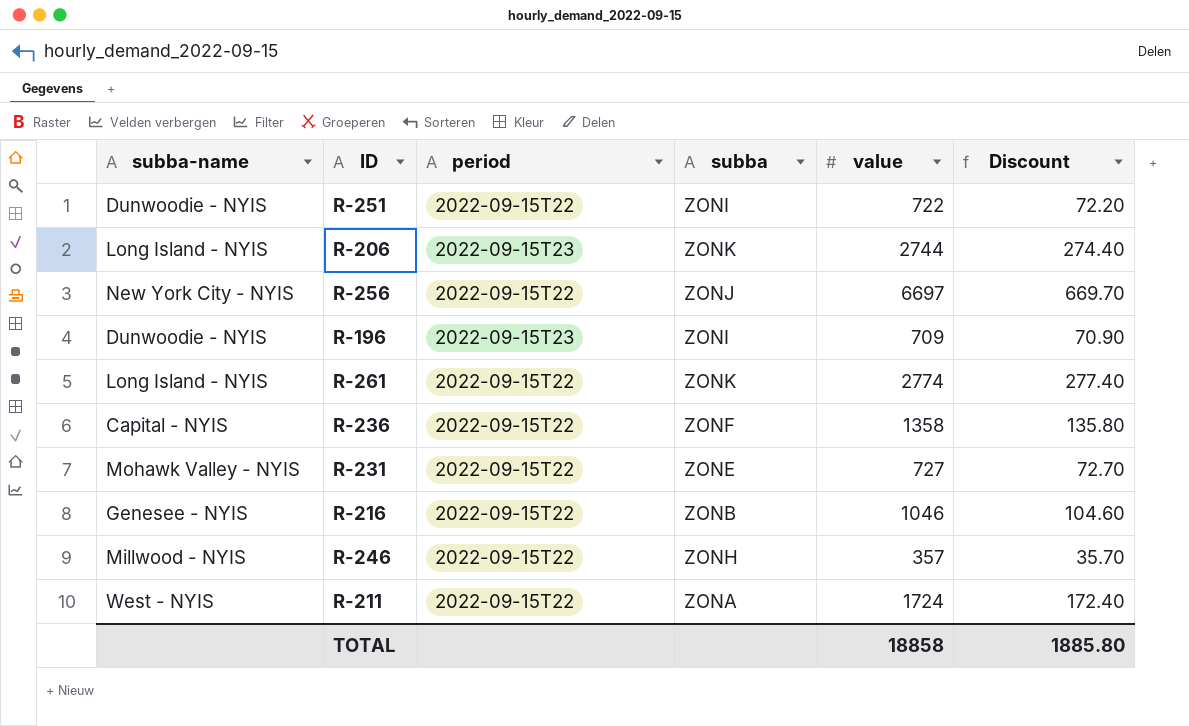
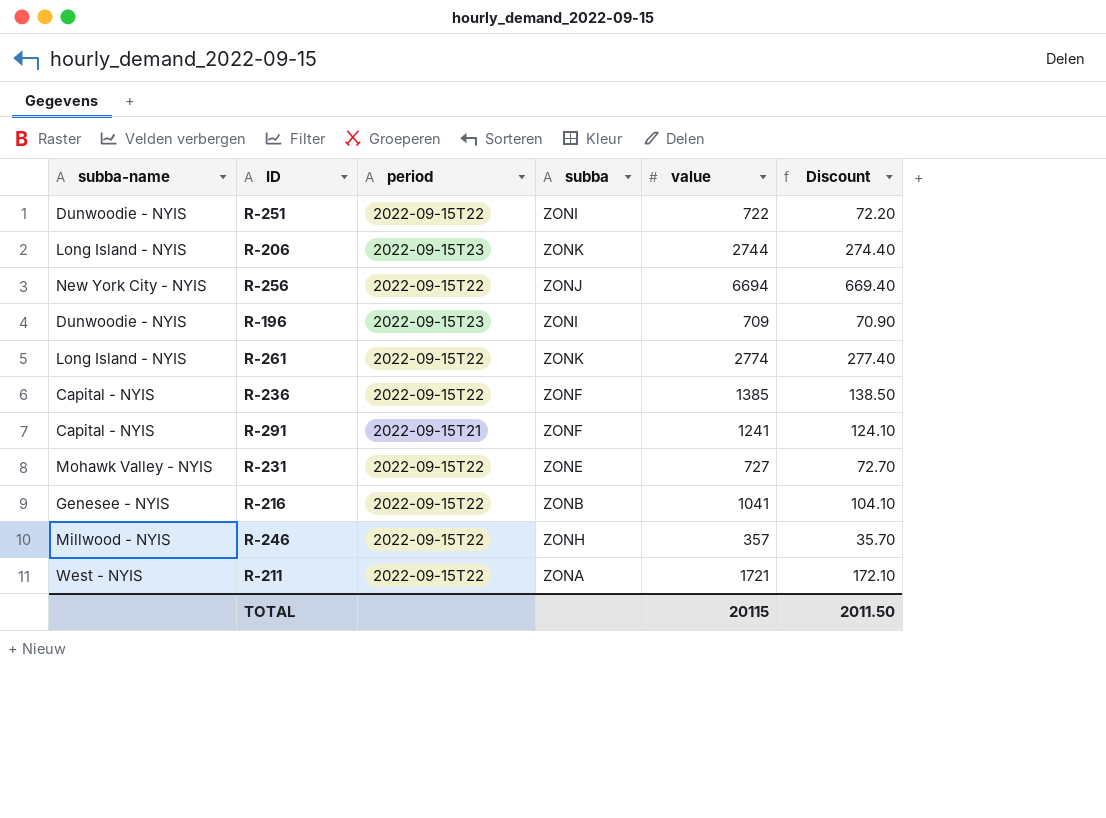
R-256 | value: 6697 -> 6694
R-256 | Discount: 669.70 -> 669.40
R-236 | value: 1358 -> 1385
R-236 | Discount: 135.80 -> 138.50
row R-291: none -> Capital - NYIS | 2022-09-15T21 | ZONF | 1241 | 124.10
R-216 | value: 1046 -> 1041
R-216 | Discount: 104.60 -> 104.10
R-211 | value: 1724 -> 1721
R-211 | Discount: 172.40 -> 172.10
TOTAL | value: 18858 -> 20115
TOTAL | Discount: 1885.80 -> 2011.50

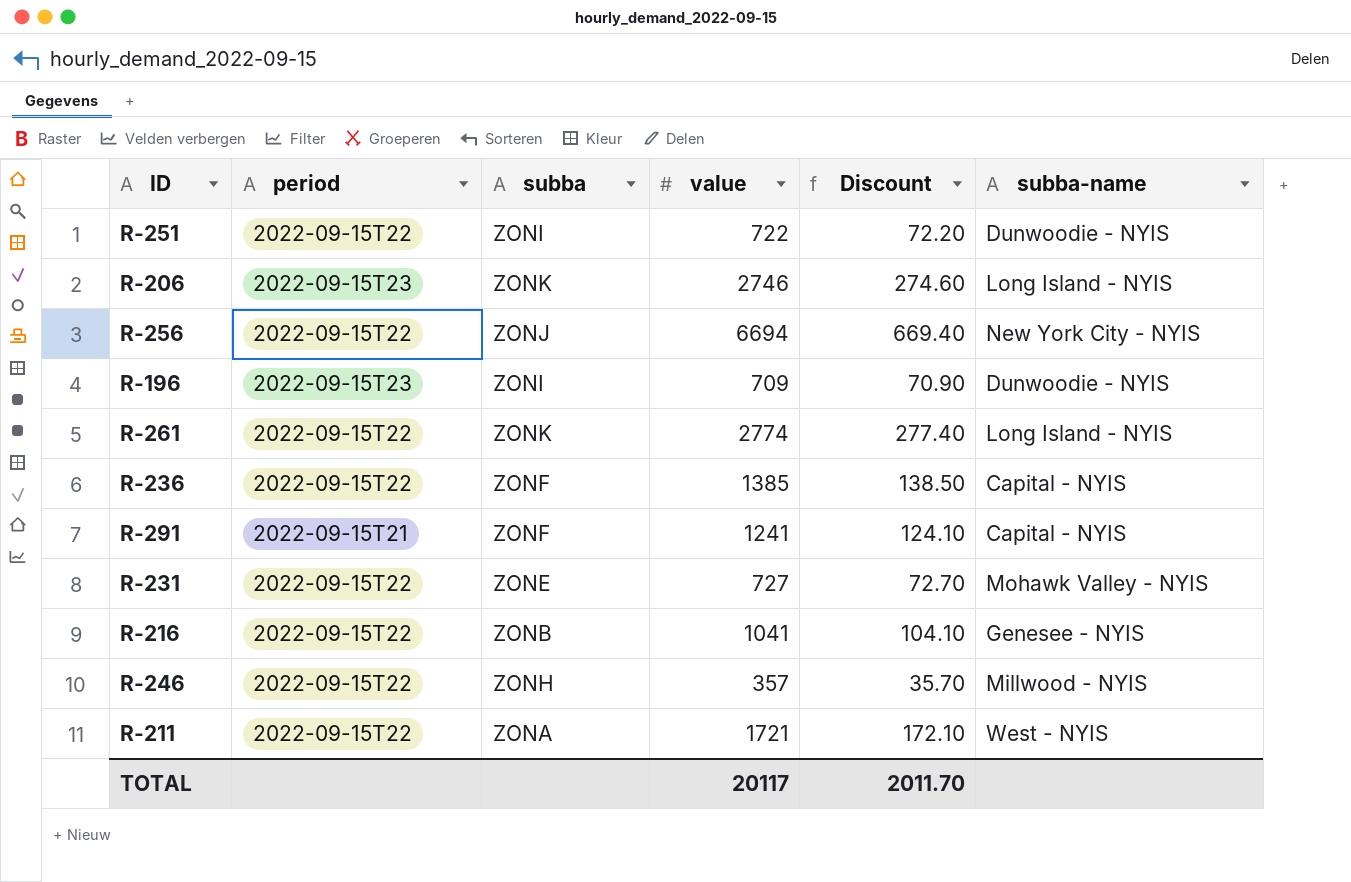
column subba-name | position: 1 -> 6
R-206 | value: 2744 -> 2746
R-206 | Discount: 274.40 -> 274.60
TOTAL | value: 20115 -> 20117
TOTAL | Discount: 2011.50 -> 2011.70

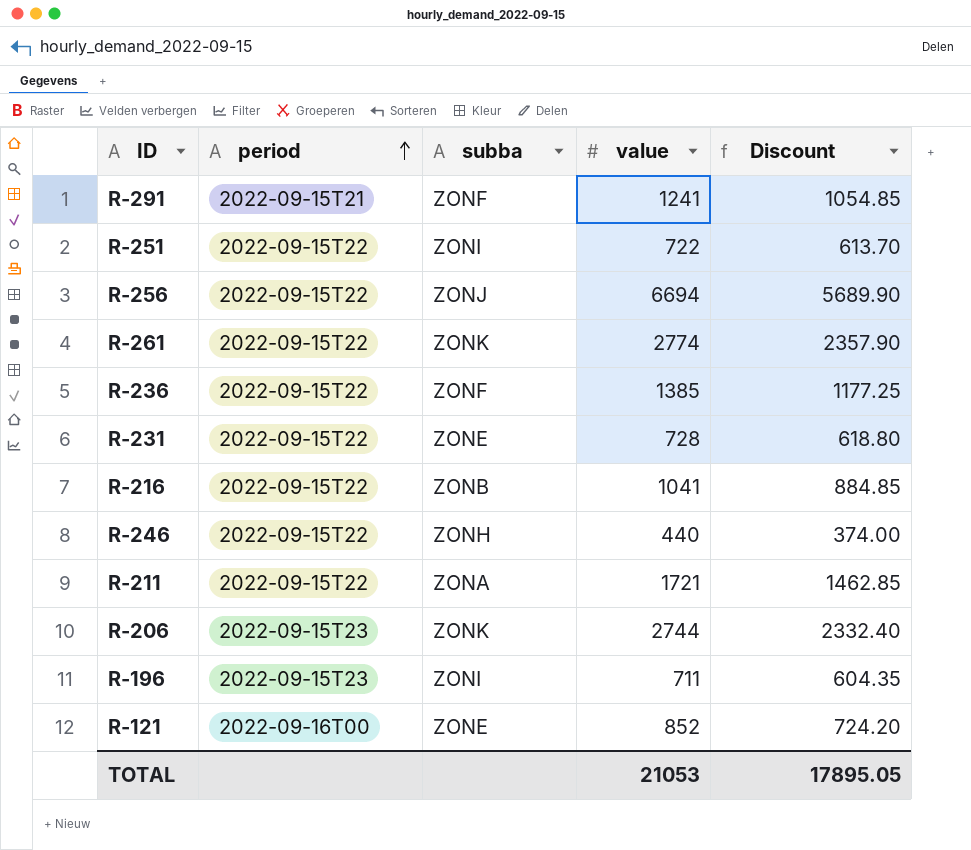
row order: none -> period ascending
column subba-name | position: 6 -> none
column Discount | formula: [value] * 0.1 -> [value] * 0.85
R-231 | value: 727 -> 728
R-246 | value: 357 -> 440
R-206 | value: 2746 -> 2744
R-196 | value: 709 -> 711
row R-121: none -> 2022-09-16T00 | ZONE | 852 | 724.20
TOTAL | value: 20117 -> 21053
TOTAL | Discount: 2011.70 -> 17895.05

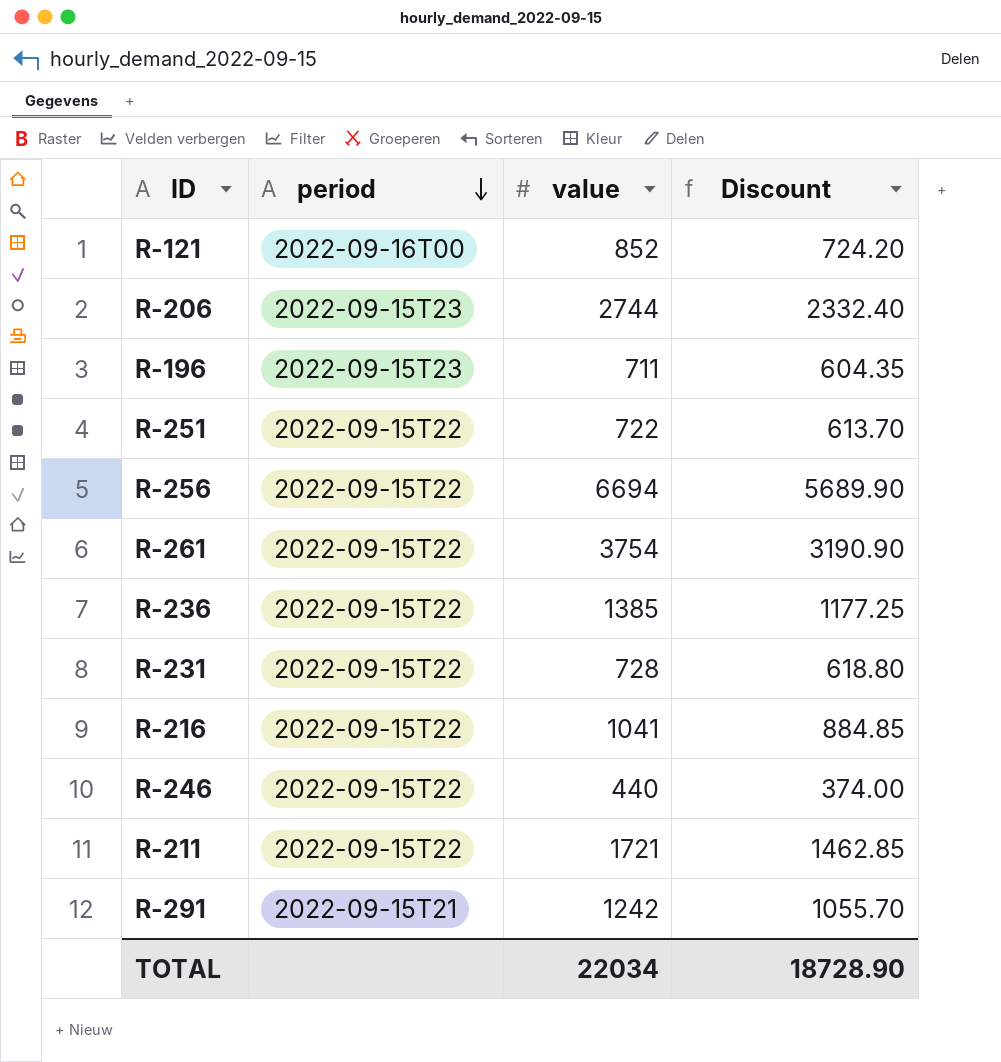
row order: period ascending -> period descending
column subba | position: 3 -> none
R-261 | value: 2774 -> 3754
R-261 | Discount: 2357.90 -> 3190.90
R-291 | value: 1241 -> 1242
R-291 | Discount: 1054.85 -> 1055.70
TOTAL | value: 21053 -> 22034
TOTAL | Discount: 17895.05 -> 18728.90

